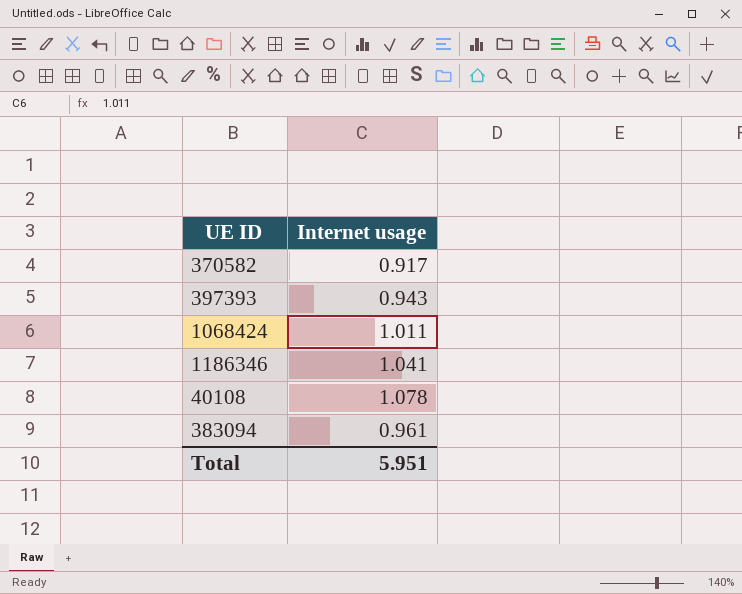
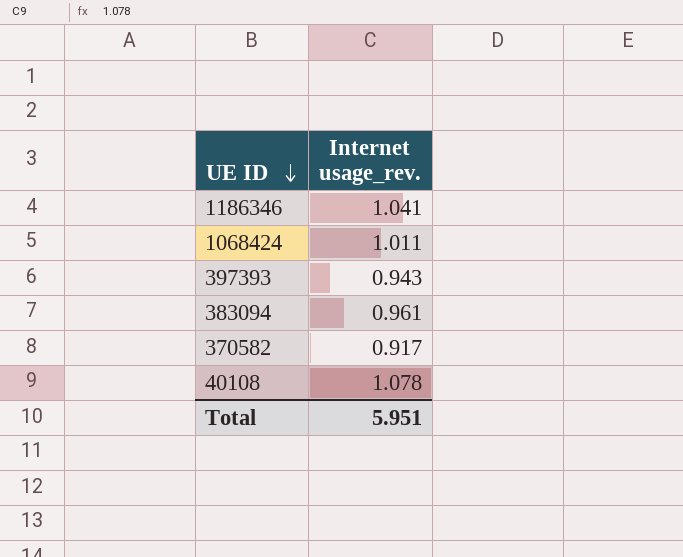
row order: none -> UE ID descending
column name: Internet usage -> Internet usage_rev.

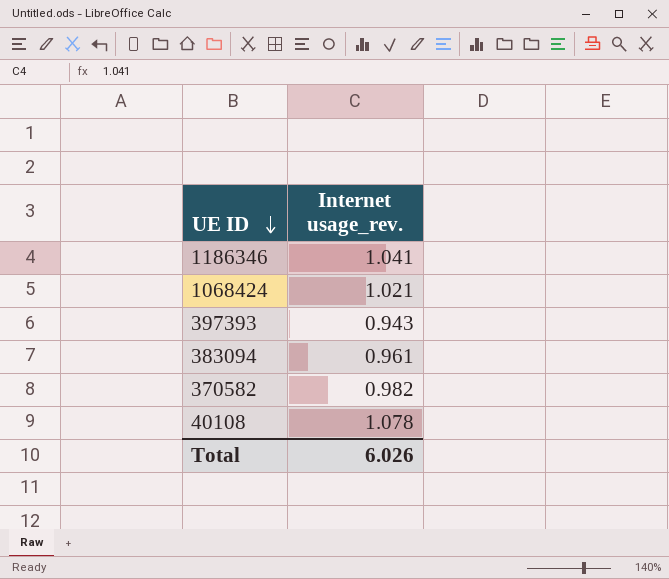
1068424 | Internet usage_rev.: 1.011 -> 1.021
370582 | Internet usage_rev.: 0.917 -> 0.982
Total | Internet usage_rev.: 5.951 -> 6.026

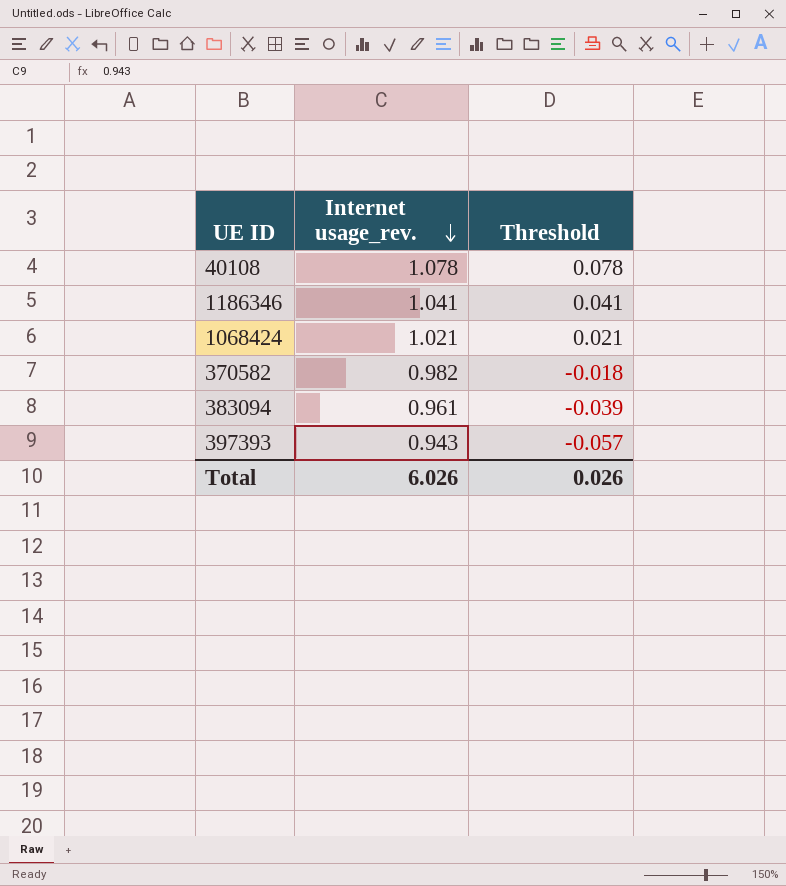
row order: UE ID descending -> Internet usage_rev. descending
column Threshold | formula: none -> [Internet usage_rev.] - 1

